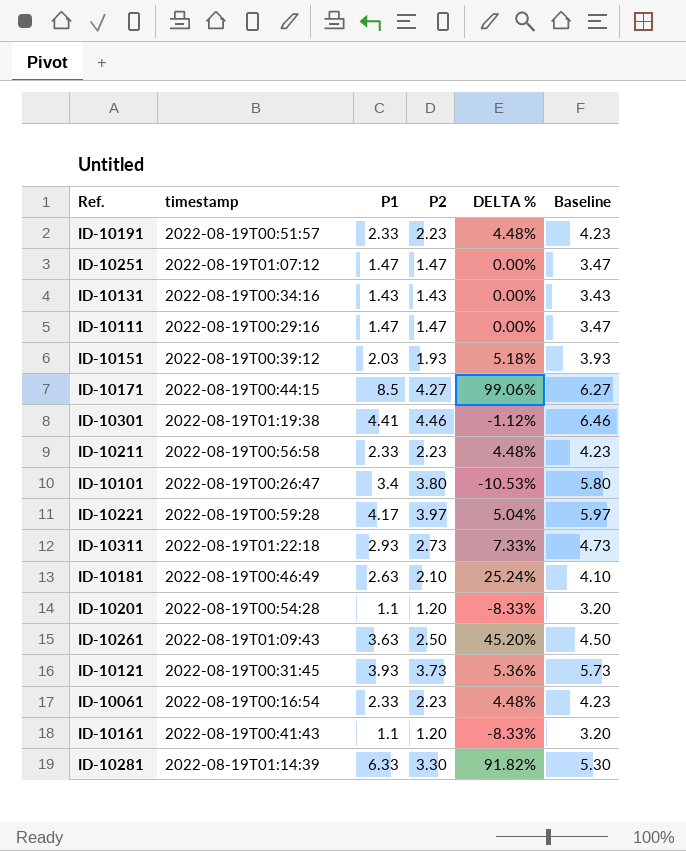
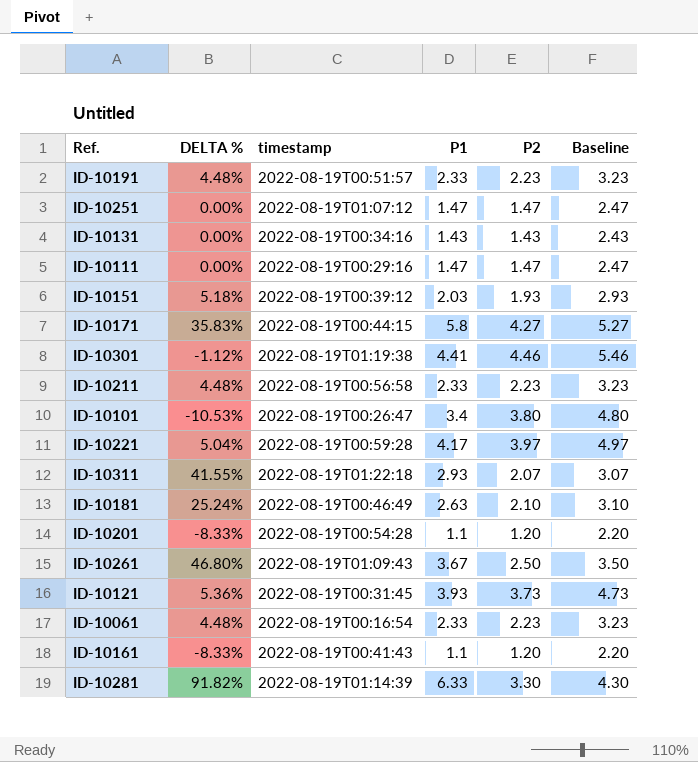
column DELTA % | position: 5 -> 2
column Baseline | formula: [P2] + 2 -> [P2] + 1
ID-10171 | DELTA %: 99.06% -> 35.83%
ID-10171 | P1: 8.5 -> 5.8
ID-10311 | DELTA %: 7.33% -> 41.55%
ID-10311 | P2: 2.73 -> 2.07
ID-10261 | DELTA %: 45.20% -> 46.80%
ID-10261 | P1: 3.63 -> 3.67

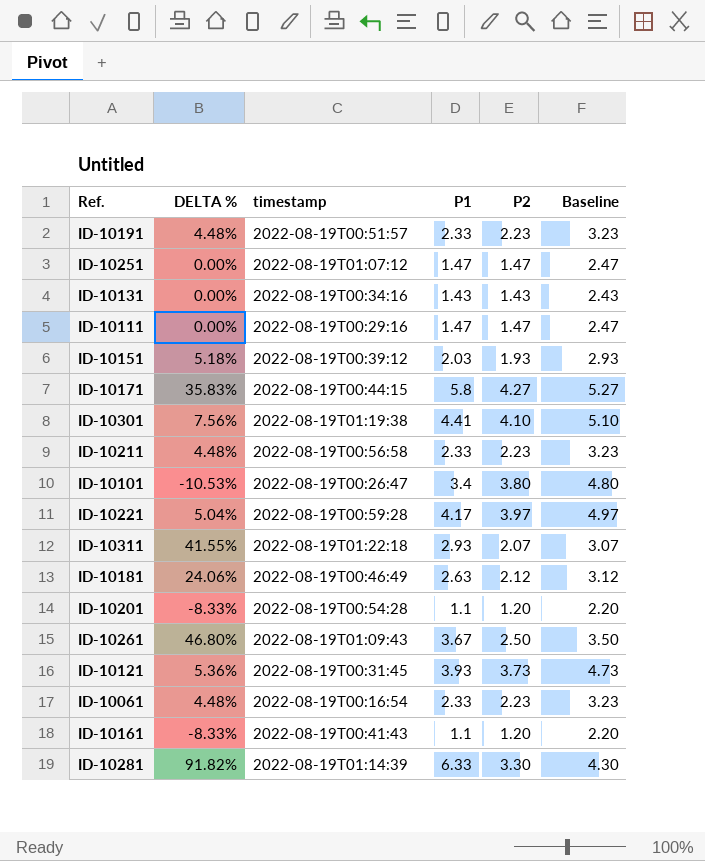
ID-10301 | DELTA %: -1.12% -> 7.56%
ID-10301 | P2: 4.46 -> 4.10
ID-10301 | Baseline: 5.46 -> 5.10
ID-10181 | DELTA %: 25.24% -> 24.06%
ID-10181 | P2: 2.10 -> 2.12
ID-10181 | Baseline: 3.10 -> 3.12

